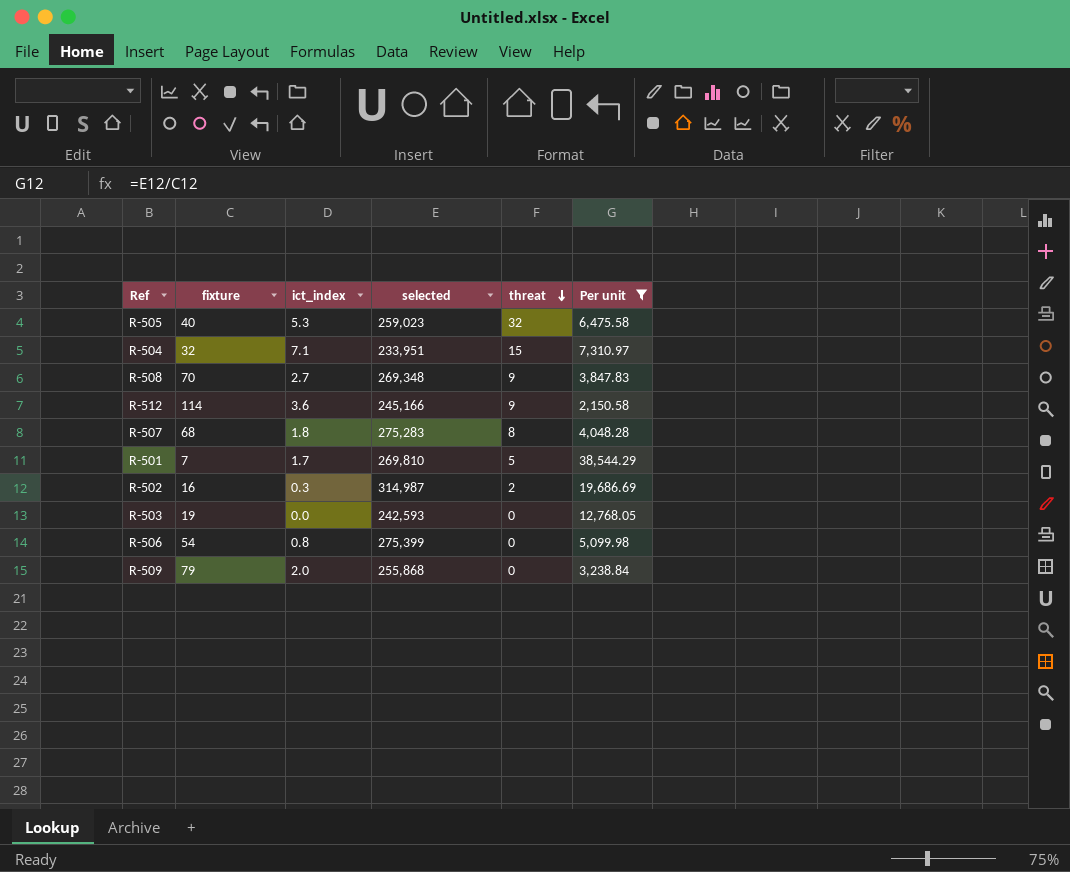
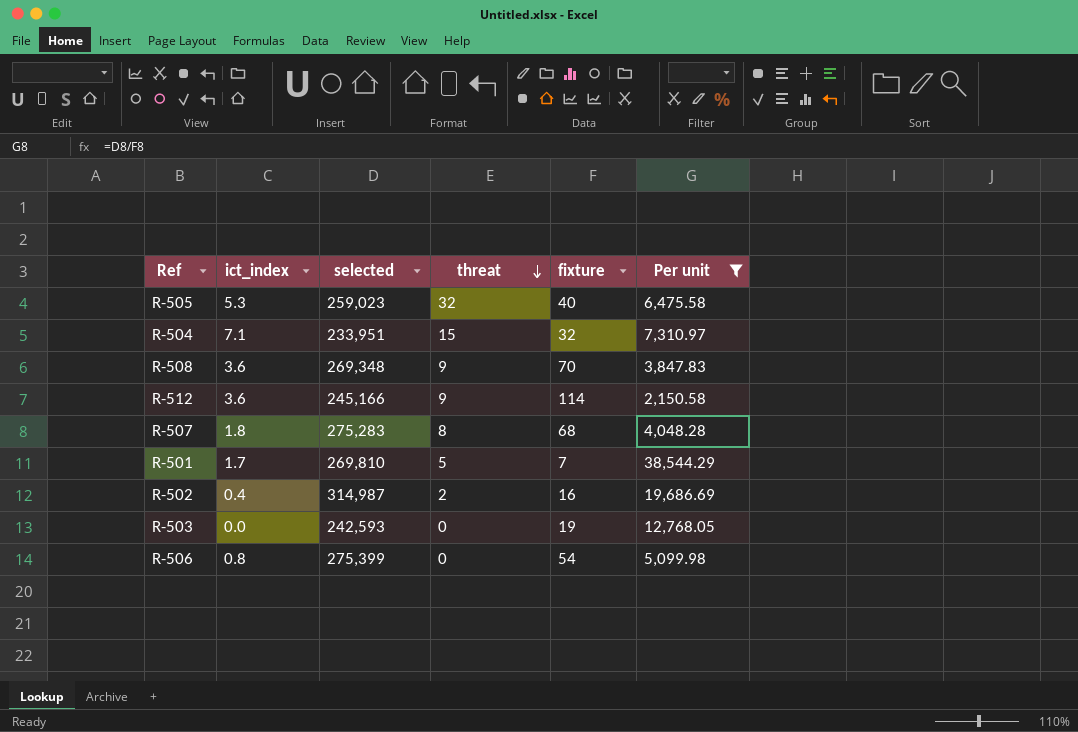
column fixture | position: 2 -> 5
row R-509: 79 | 2.0 | 255,868 | 0 | 3,238.84 -> none
R-508 | ict_index: 2.7 -> 3.6
R-502 | ict_index: 0.3 -> 0.4

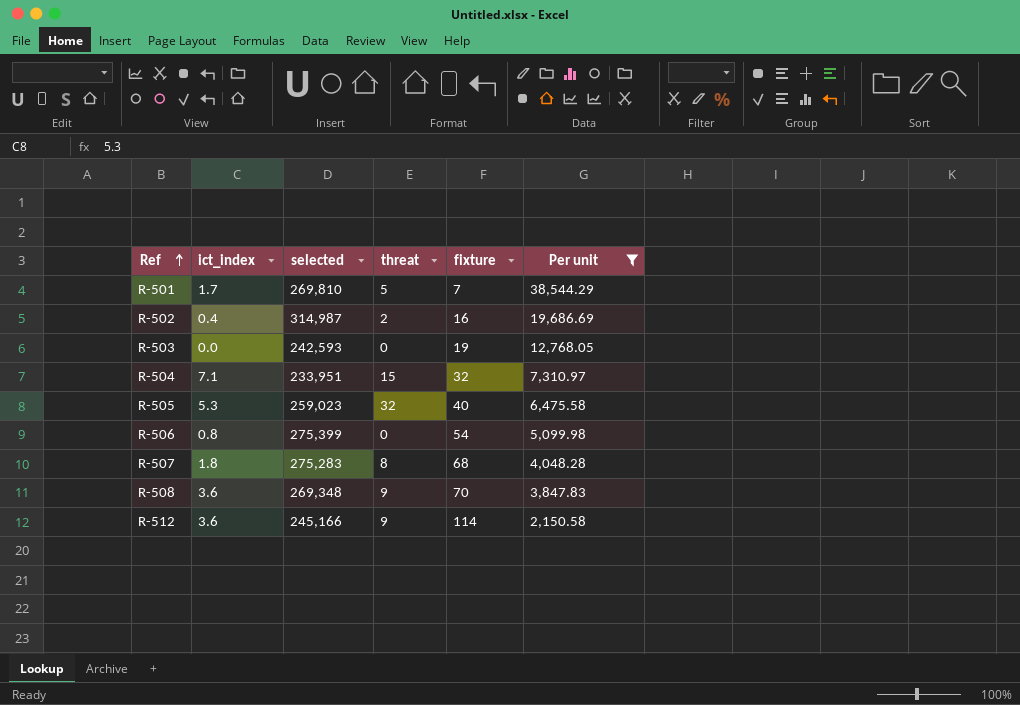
row order: threat descending -> Ref ascending

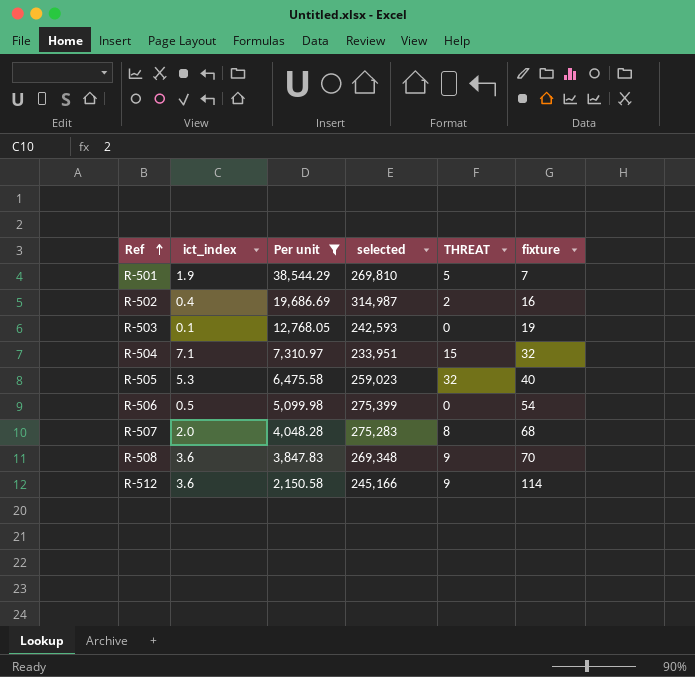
column Per unit | position: 6 -> 3
column name: threat -> THREAT
R-501 | ict_index: 1.7 -> 1.9
R-503 | ict_index: 0.0 -> 0.1
R-506 | ict_index: 0.8 -> 0.5
R-507 | ict_index: 1.8 -> 2.0

